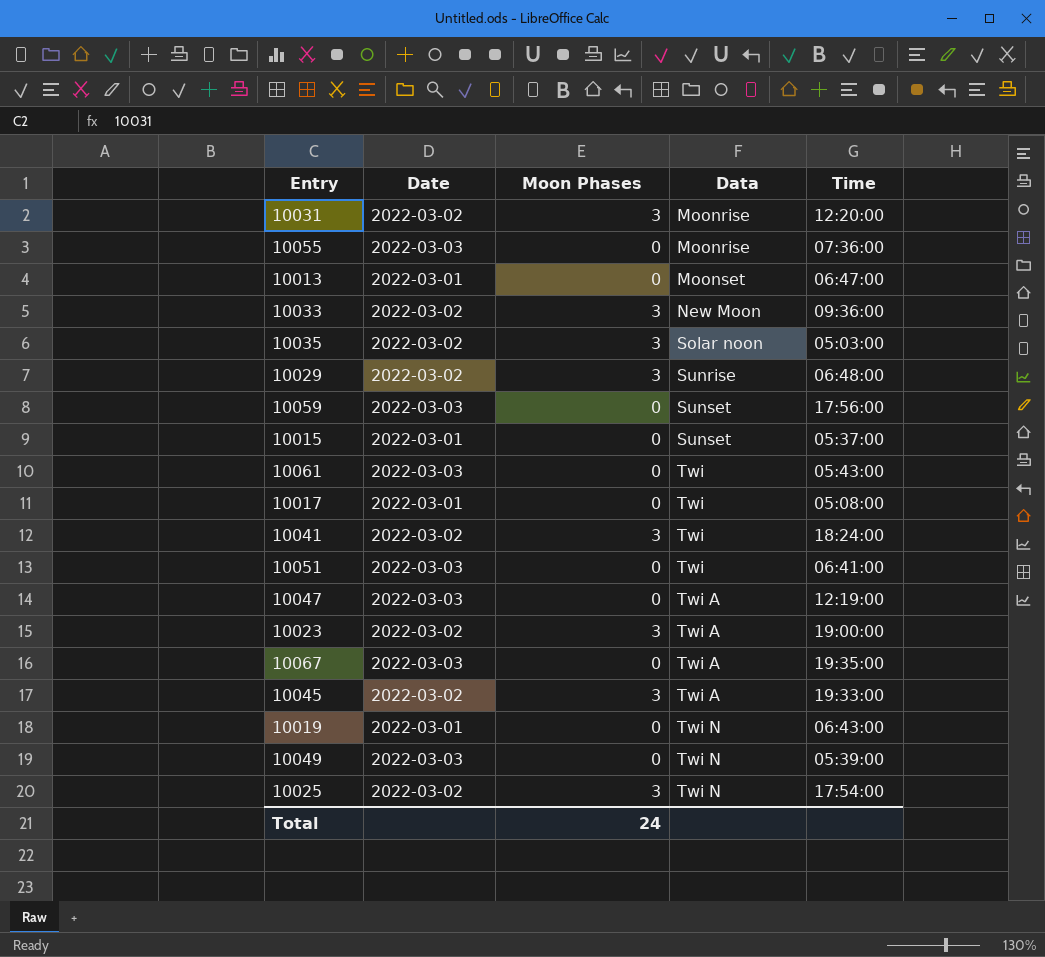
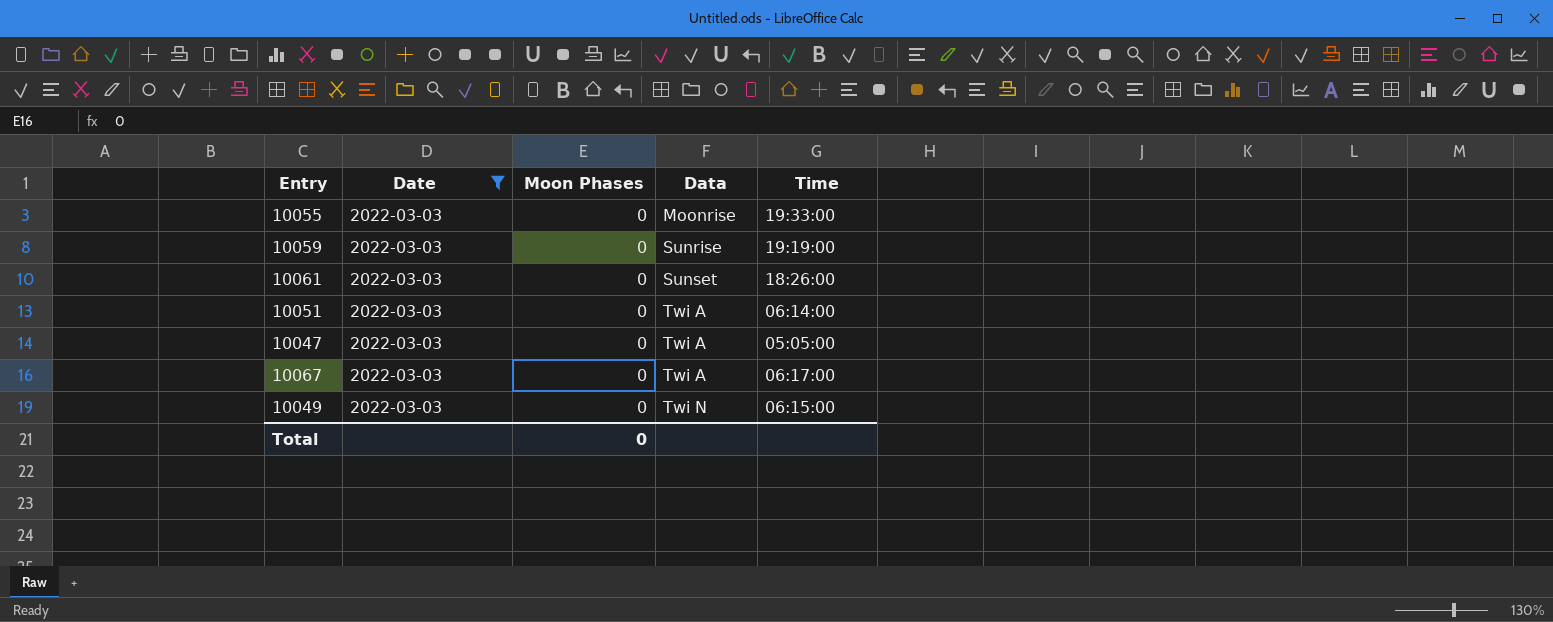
filter: none -> Date = 2022-03-03
10055 | Time: 07:36:00 -> 19:33:00
10059 | Data: Sunset -> Sunrise
10059 | Time: 17:56:00 -> 19:19:00
10061 | Data: Twi -> Sunset
10061 | Time: 05:43:00 -> 18:26:00
10051 | Data: Twi -> Twi A
10051 | Time: 06:41:00 -> 06:14:00
10047 | Time: 12:19:00 -> 05:05:00
10067 | Time: 19:35:00 -> 06:17:00
10049 | Time: 05:39:00 -> 06:15:00
Total | Moon Phases: 24 -> 0

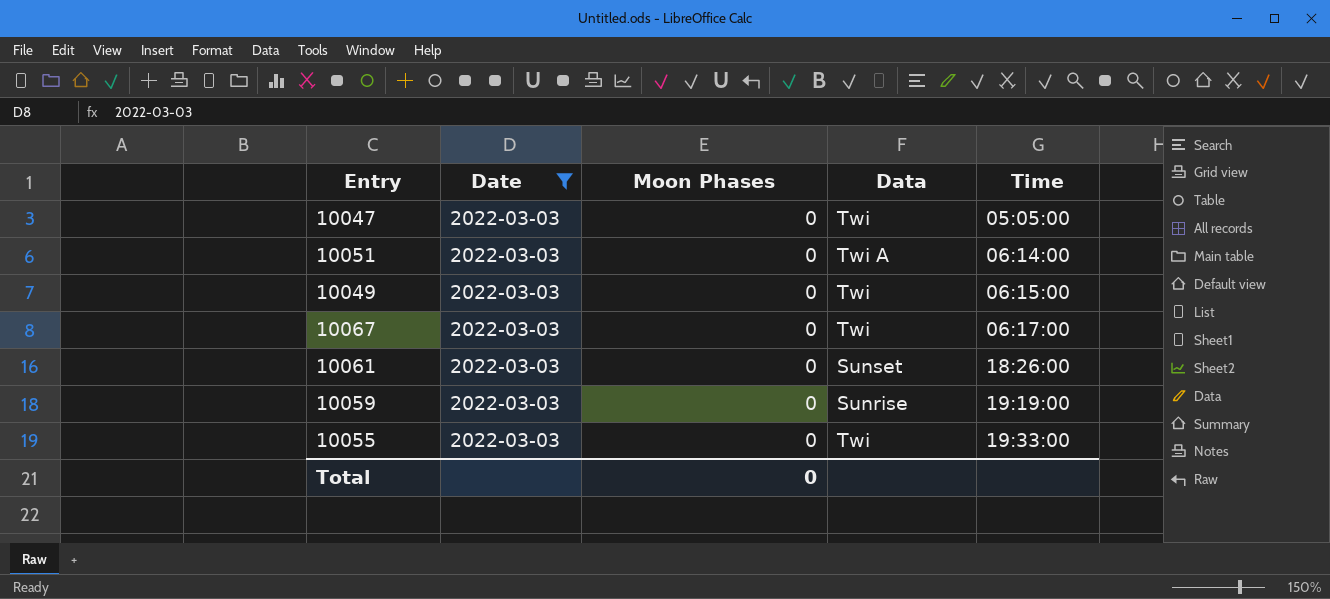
row order: Data ascending -> Time ascending
10047 | Data: Twi A -> Twi
10049 | Data: Twi N -> Twi
10067 | Data: Twi A -> Twi
10055 | Data: Moonrise -> Twi

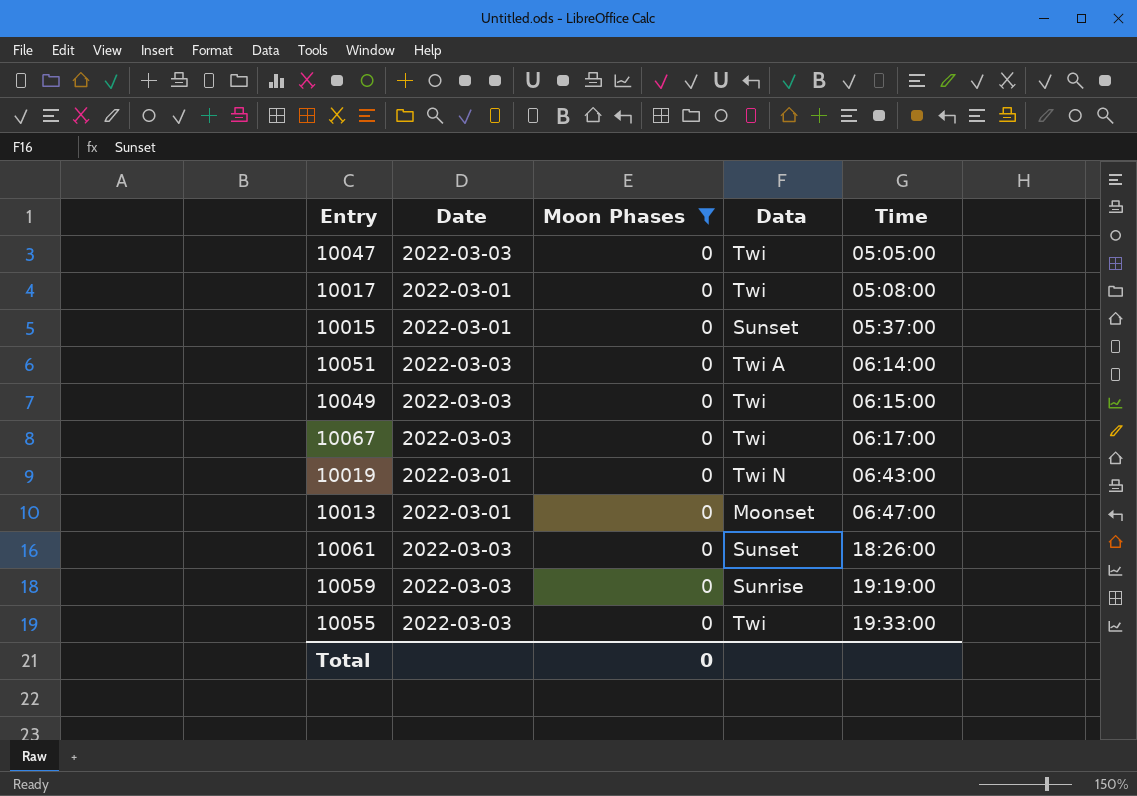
filter: Date = 2022-03-03 -> Moon Phases = 0

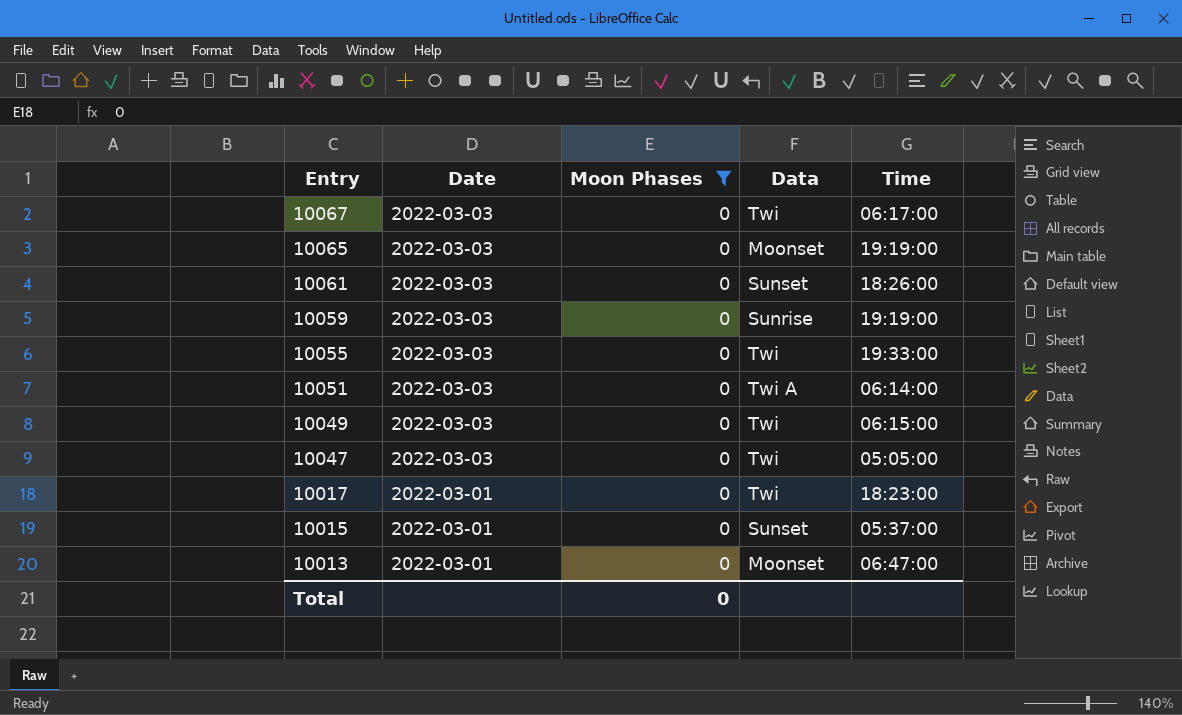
row order: Time ascending -> Entry descending
row 10019: 2022-03-01 | 0 | Twi N | 06:43:00 -> none
row 10065: none -> 2022-03-03 | 0 | Moonset | 19:19:00
10017 | Time: 05:08:00 -> 18:23:00

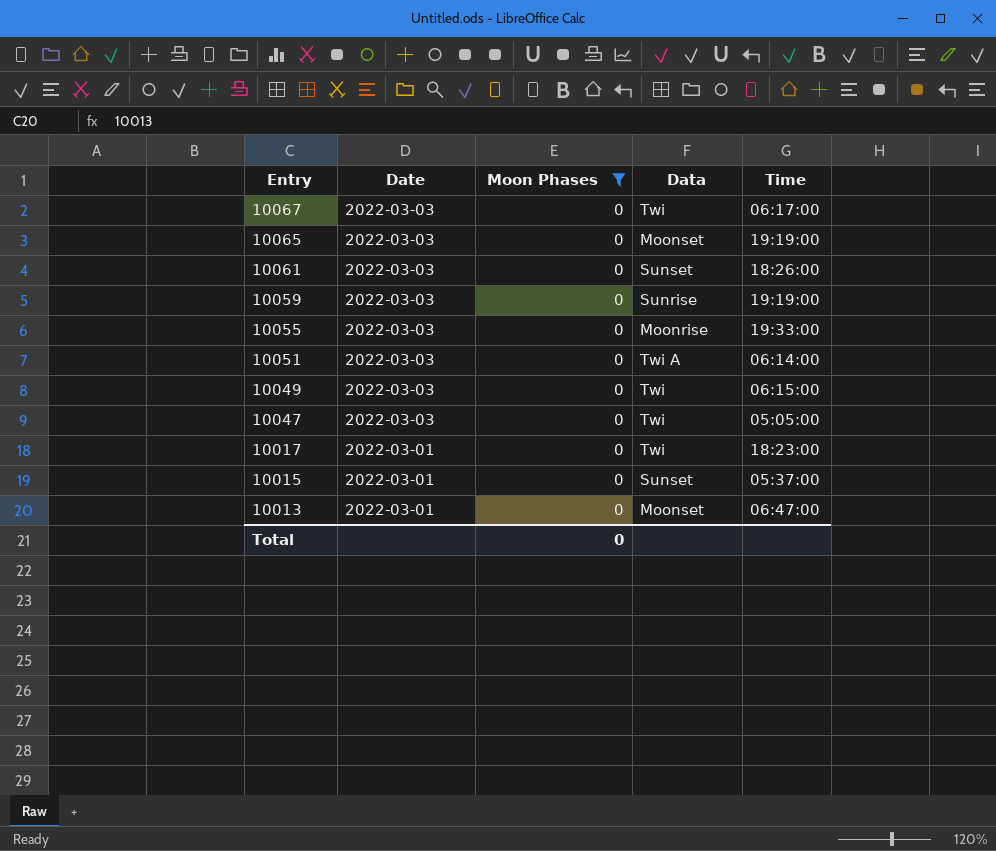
10055 | Data: Twi -> Moonrise

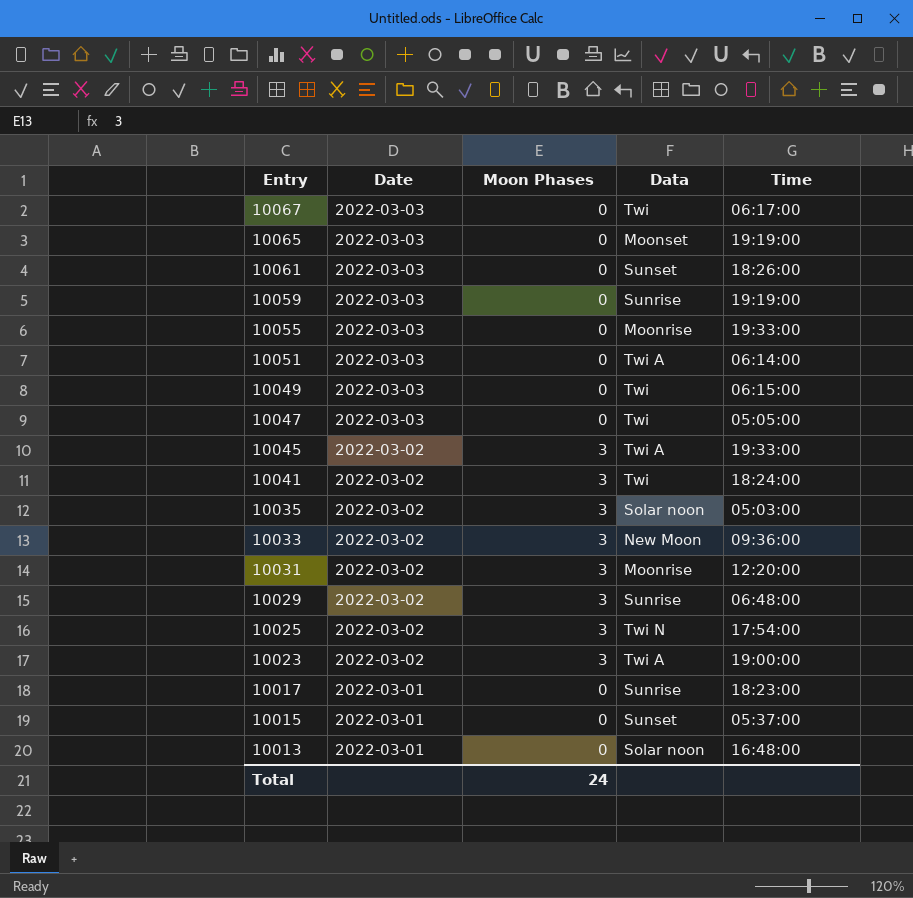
filter: Moon Phases = 0 -> none
10017 | Data: Twi -> Sunrise
10013 | Data: Moonset -> Solar noon
10013 | Time: 06:47:00 -> 16:48:00
Total | Moon Phases: 0 -> 24

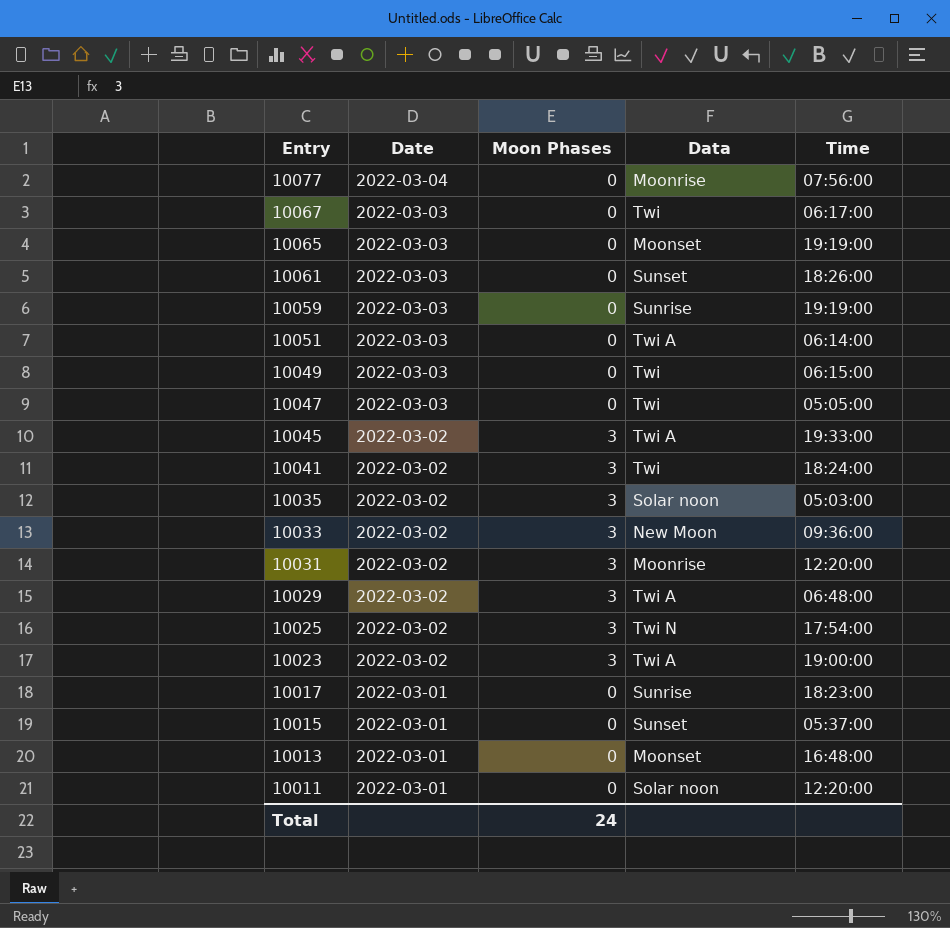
row 10055: 2022-03-03 | 0 | Moonrise | 19:33:00 -> none
row 10077: none -> 2022-03-04 | 0 | Moonrise | 07:56:00
10029 | Data: Sunrise -> Twi A
10013 | Data: Solar noon -> Moonset
row 10011: none -> 2022-03-01 | 0 | Solar noon | 12:20:00

